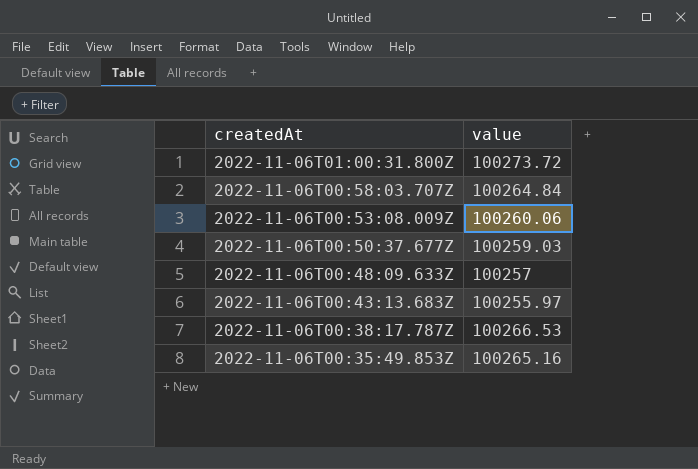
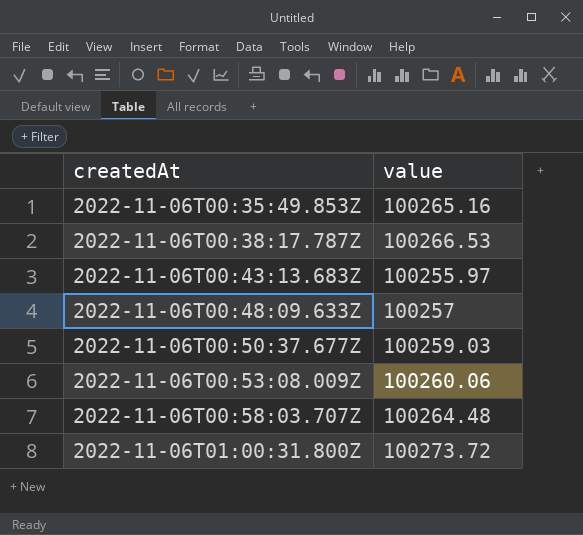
row order: createdAt descending -> createdAt ascending
2022-11-06T00:58:03.707Z | value: 100264.84 -> 100264.48

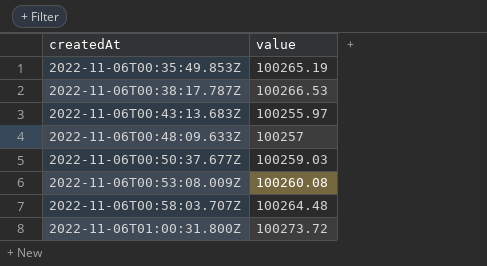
2022-11-06T00:35:49.853Z | value: 100265.16 -> 100265.19
2022-11-06T00:53:08.009Z | value: 100260.06 -> 100260.08

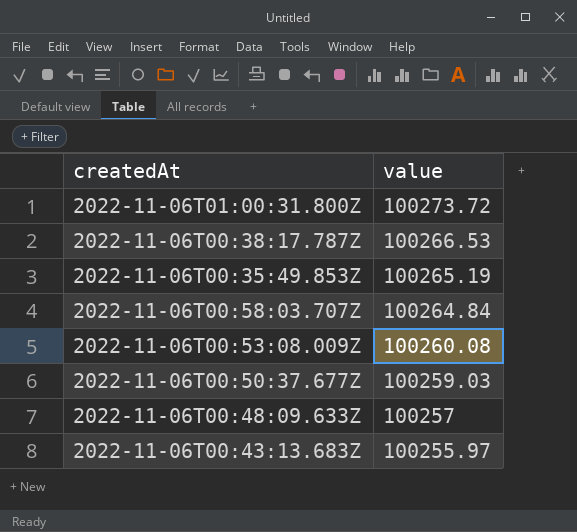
row order: createdAt ascending -> value descending
2022-11-06T00:58:03.707Z | value: 100264.48 -> 100264.84

